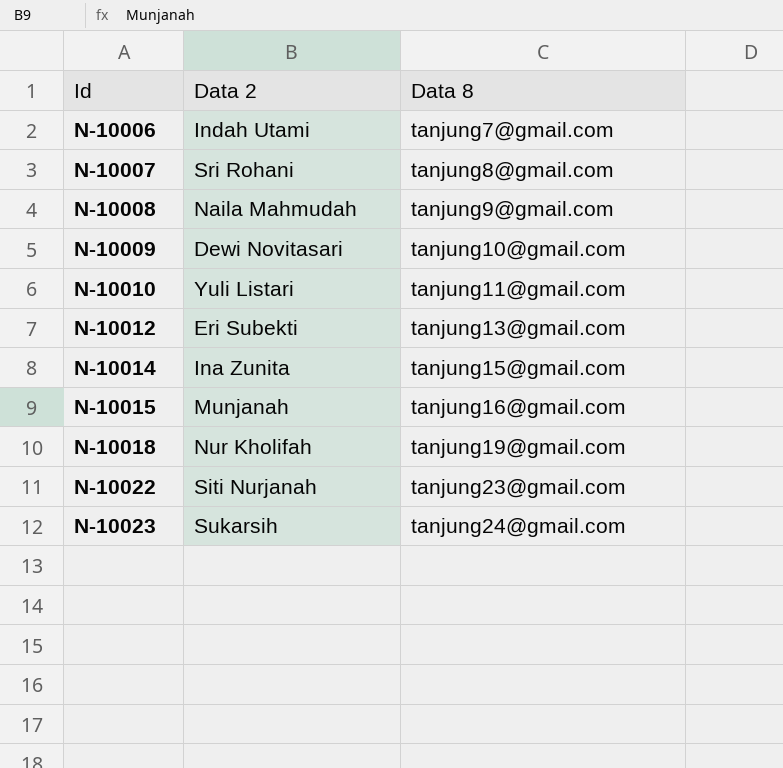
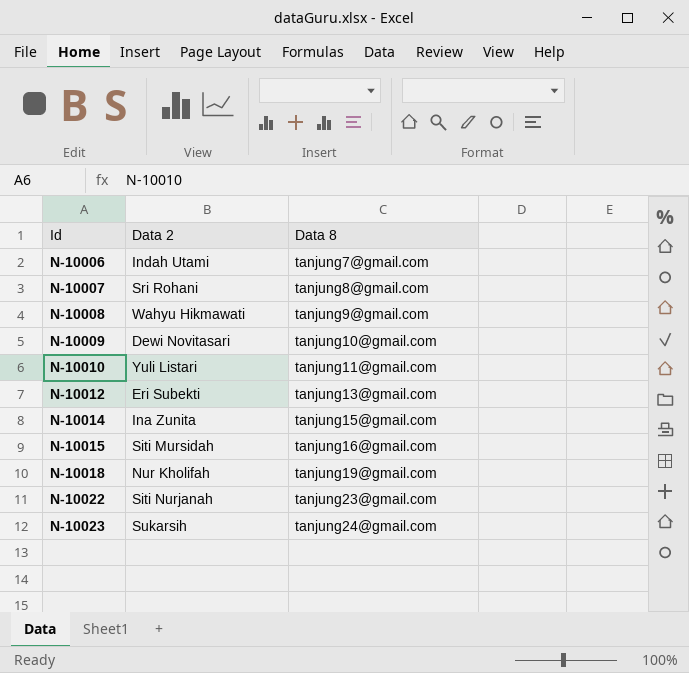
N-10008 | Data 2: Naila Mahmudah -> Wahyu Hikmawati
N-10015 | Data 2: Munjanah -> Siti Mursidah

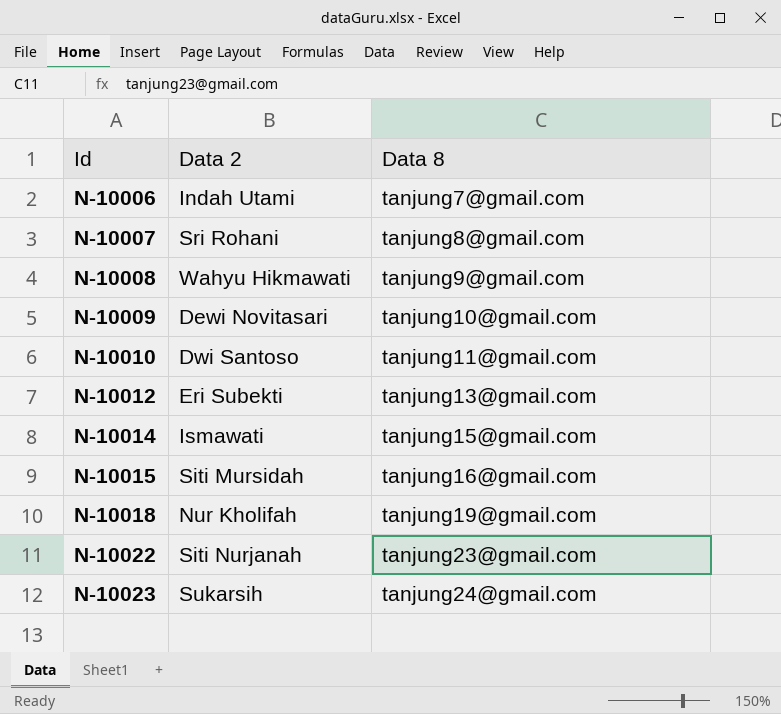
N-10010 | Data 2: Yuli Listari -> Dwi Santoso
N-10014 | Data 2: Ina Zunita -> Ismawati

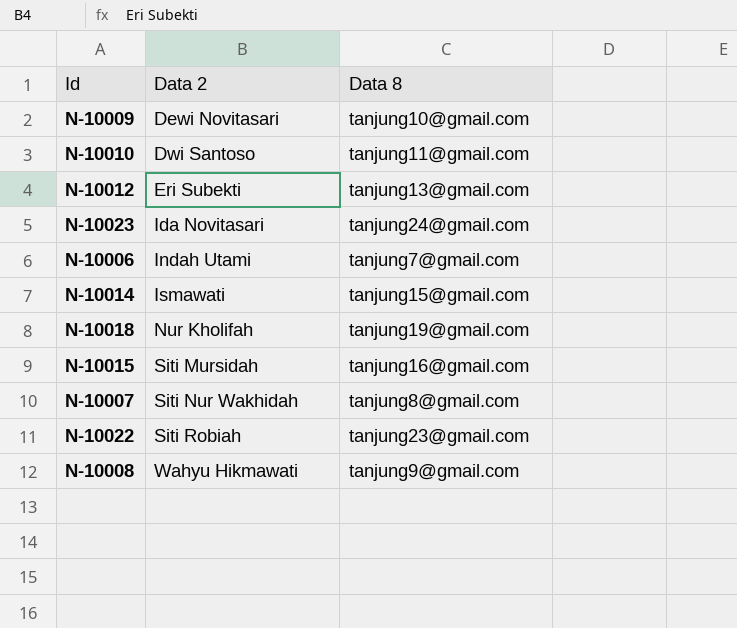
row order: Id ascending -> Data 2 ascending
N-10023 | Data 2: Sukarsih -> Ida Novitasari
N-10007 | Data 2: Sri Rohani -> Siti Nur Wakhidah
N-10022 | Data 2: Siti Nurjanah -> Siti Robiah

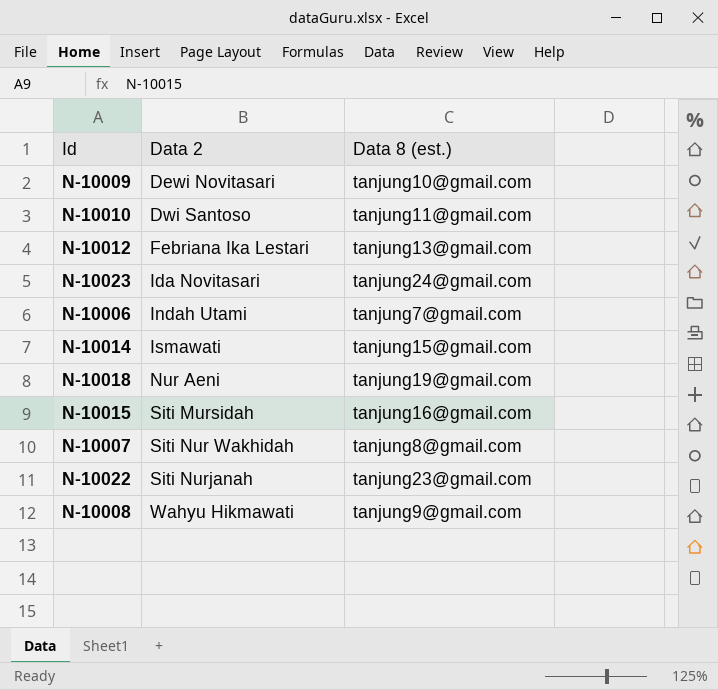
column name: Data 8 -> Data 8 (est.)
N-10012 | Data 2: Eri Subekti -> Febriana Ika Lestari
N-10018 | Data 2: Nur Kholifah -> Nur Aeni
N-10022 | Data 2: Siti Robiah -> Siti Nurjanah

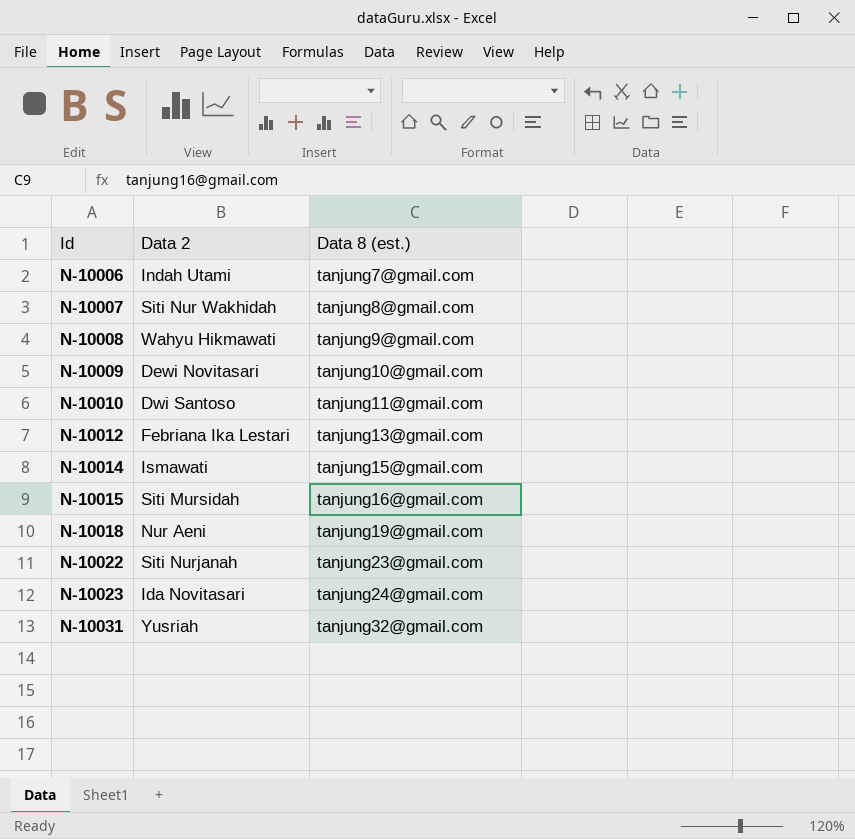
row order: Data 2 ascending -> Id ascending
row N-10031: none -> Yusriah | tanjung32@gmail.com

